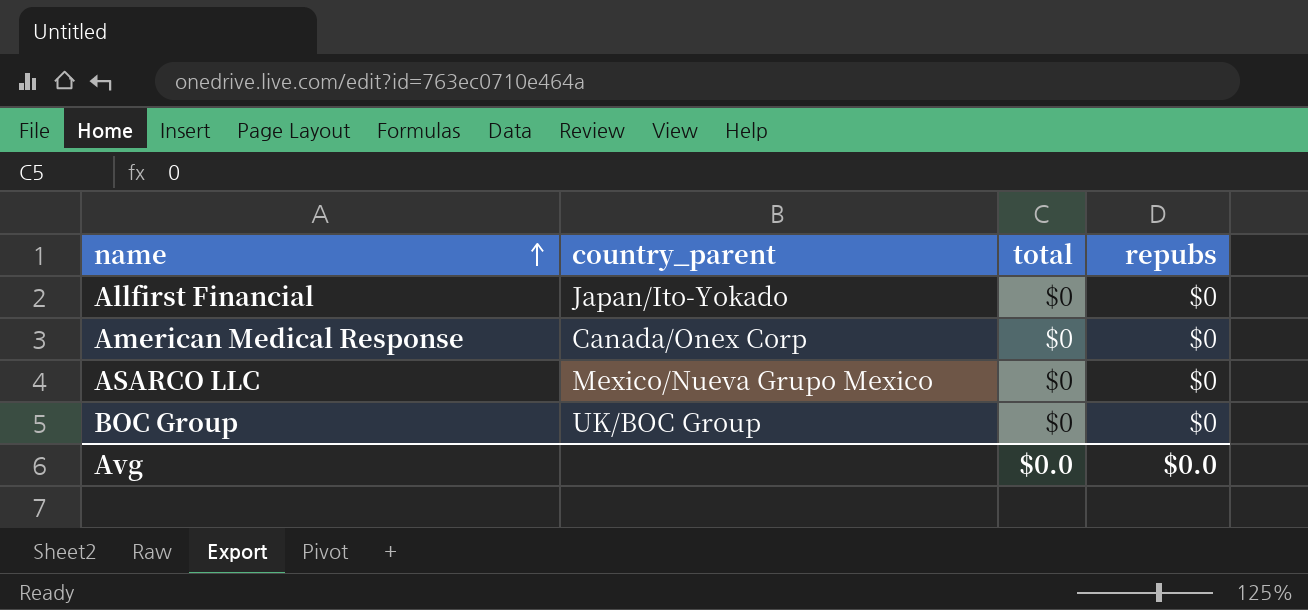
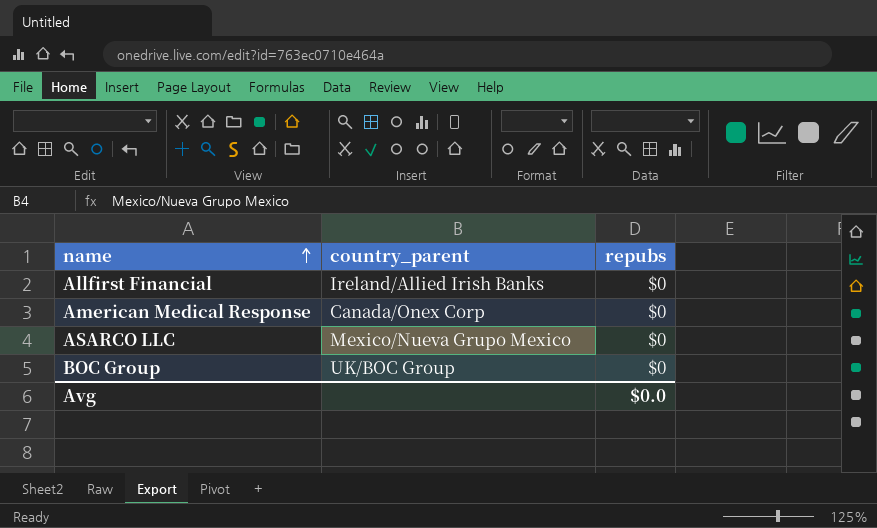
column total | position: 3 -> none
Allfirst Financial | country_parent: Japan/Ito-Yokado -> Ireland/Allied Irish Banks

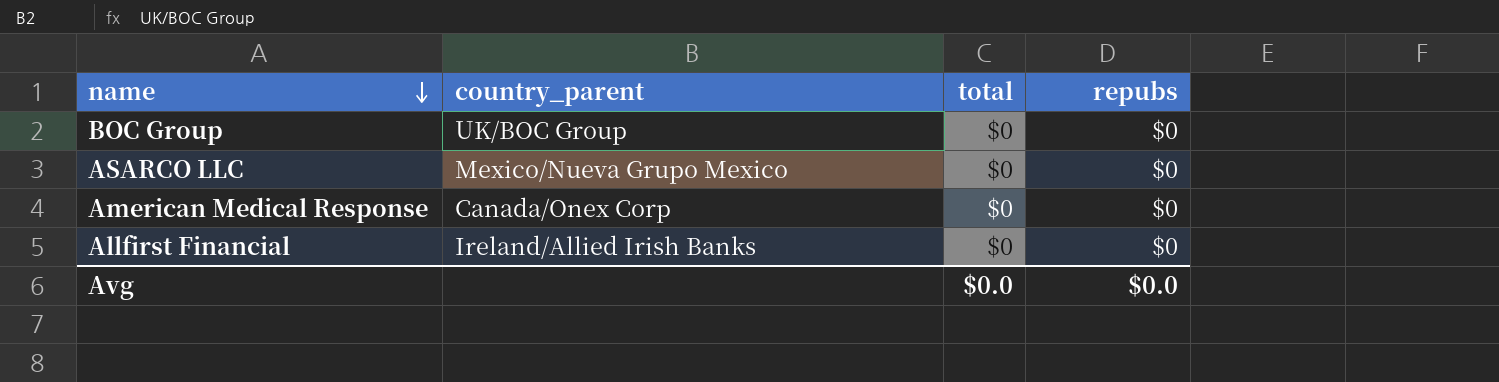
row order: name ascending -> name descending
column total | position: none -> 3

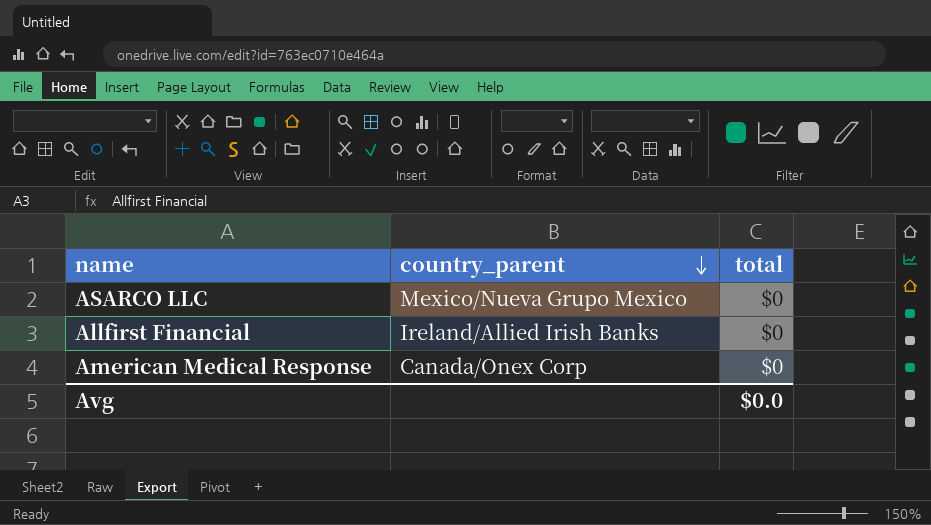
row order: name descending -> country_parent descending
column repubs | position: 4 -> none
row BOC Group: UK/BOC Group | $0 | $0 -> none

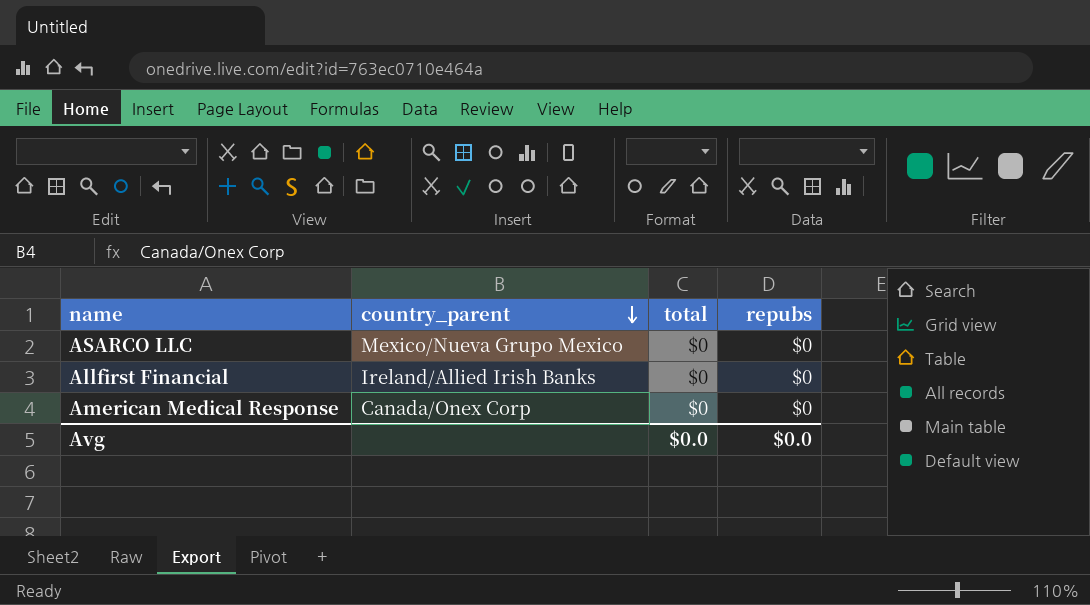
column repubs | position: none -> 4

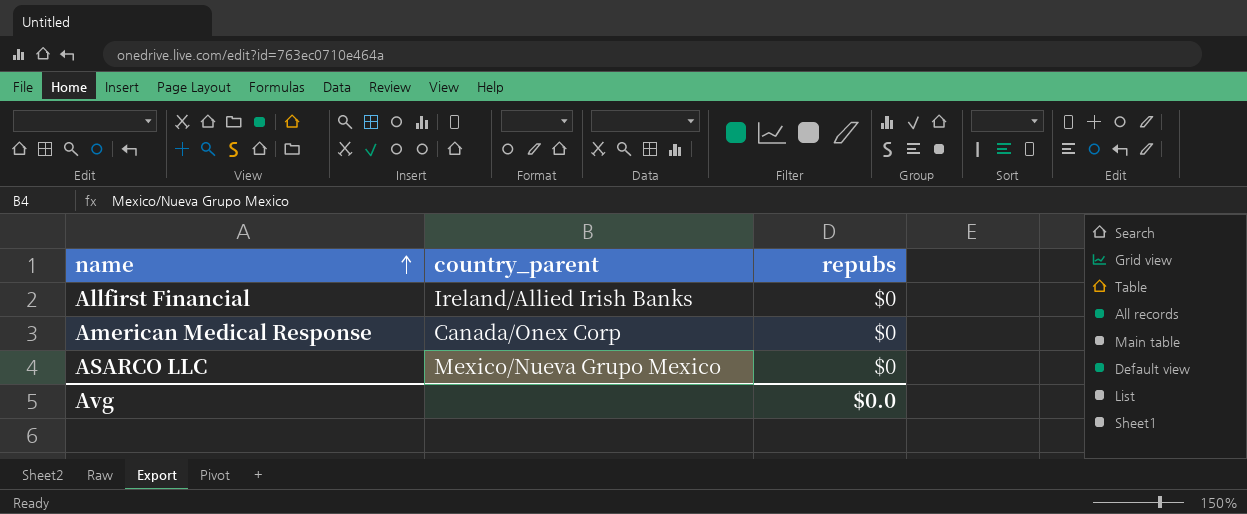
row order: country_parent descending -> name ascending
column total | position: 3 -> none

